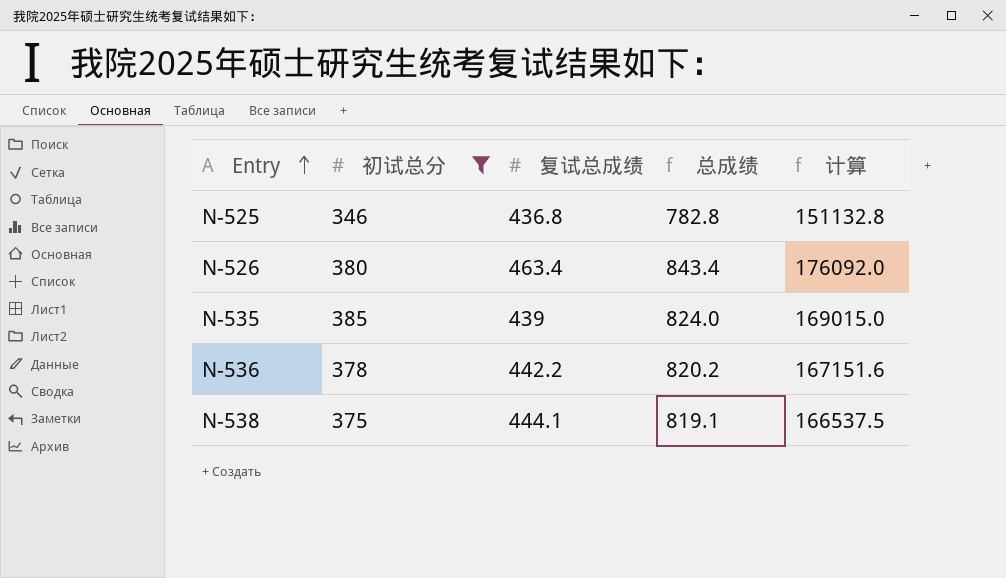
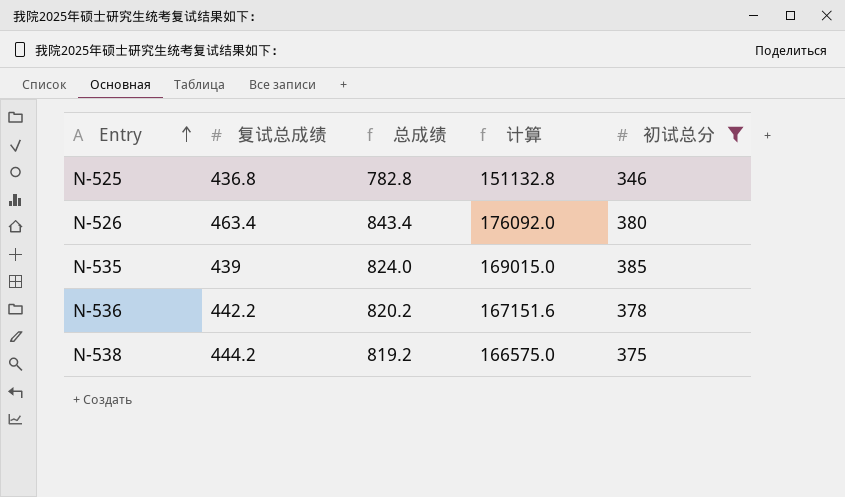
column 初试总分 | position: 2 -> 5
N-538 | 复试总成绩: 444.1 -> 444.2
N-538 | 总成绩: 819.1 -> 819.2
N-538 | 计算: 166537.5 -> 166575.0

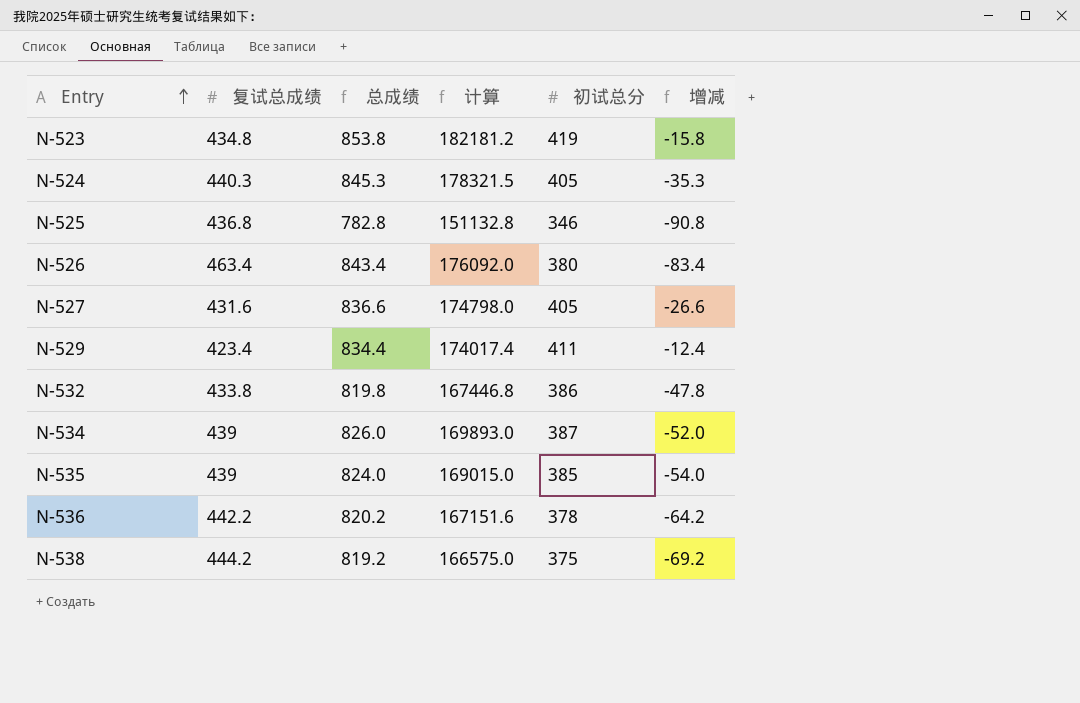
filter: 初试总分 <= 385 -> none
column 增减 | formula: none -> [初试总分] - [复试总成绩]

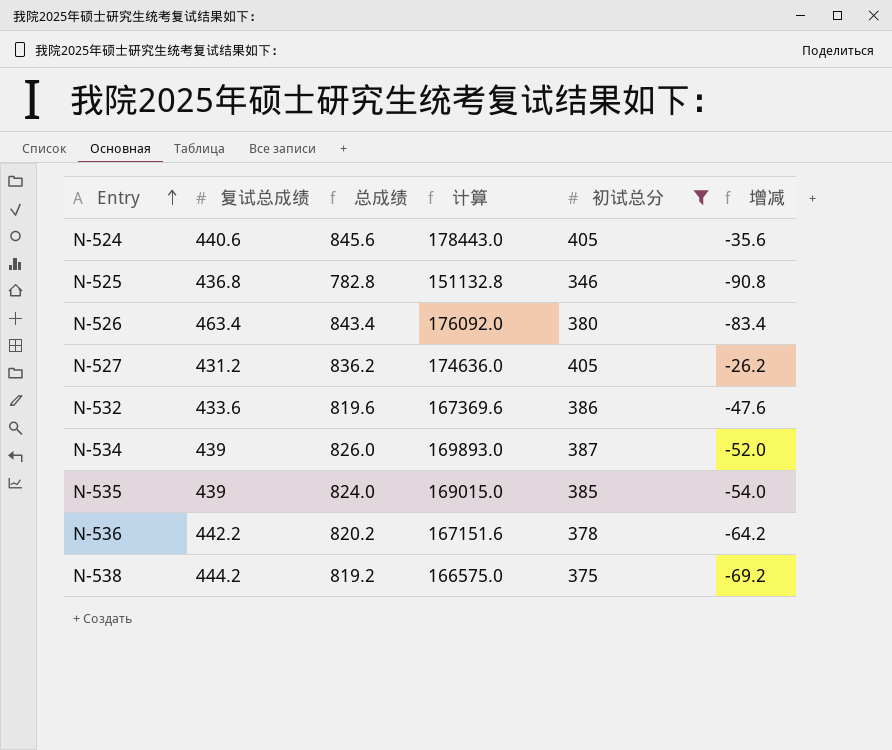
filter: none -> 初试总分 <= 405
N-524 | 复试总成绩: 440.3 -> 440.6
N-524 | 总成绩: 845.3 -> 845.6
N-524 | 计算: 178321.5 -> 178443.0
N-524 | 增减: -35.3 -> -35.6
N-527 | 复试总成绩: 431.6 -> 431.2
N-527 | 总成绩: 836.6 -> 836.2
N-527 | 计算: 174798.0 -> 174636.0
N-527 | 增减: -26.6 -> -26.2
N-532 | 复试总成绩: 433.8 -> 433.6
N-532 | 总成绩: 819.8 -> 819.6
N-532 | 计算: 167446.8 -> 167369.6
N-532 | 增减: -47.8 -> -47.6

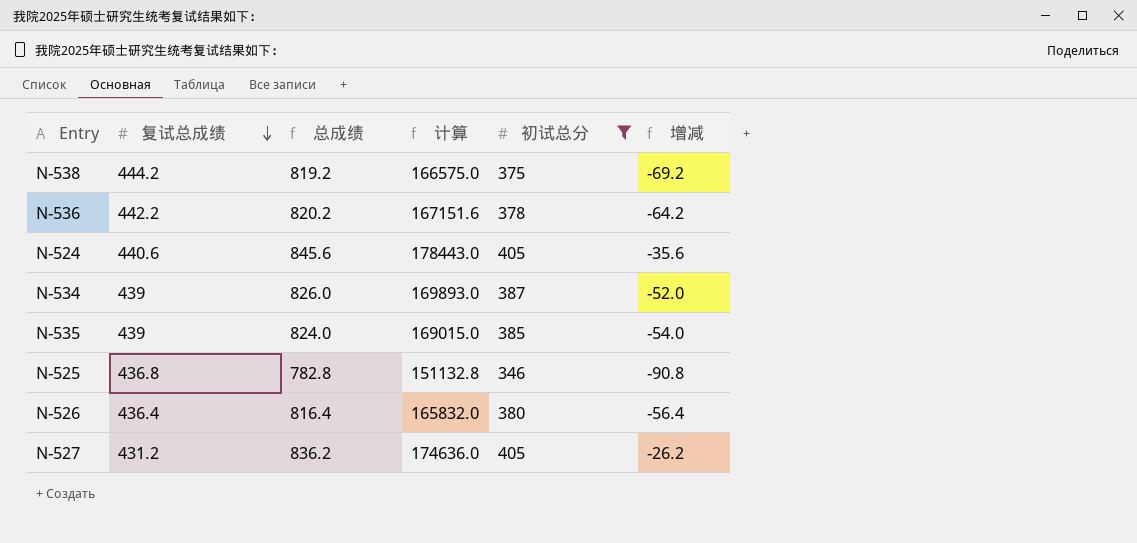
row order: Entry ascending -> 复试总成绩 descending
row N-532: 433.6 | 819.6 | 167369.6 | 386 | -47.6 -> none
N-526 | 复试总成绩: 463.4 -> 436.4
N-526 | 总成绩: 843.4 -> 816.4
N-526 | 计算: 176092.0 -> 165832.0
N-526 | 增减: -83.4 -> -56.4

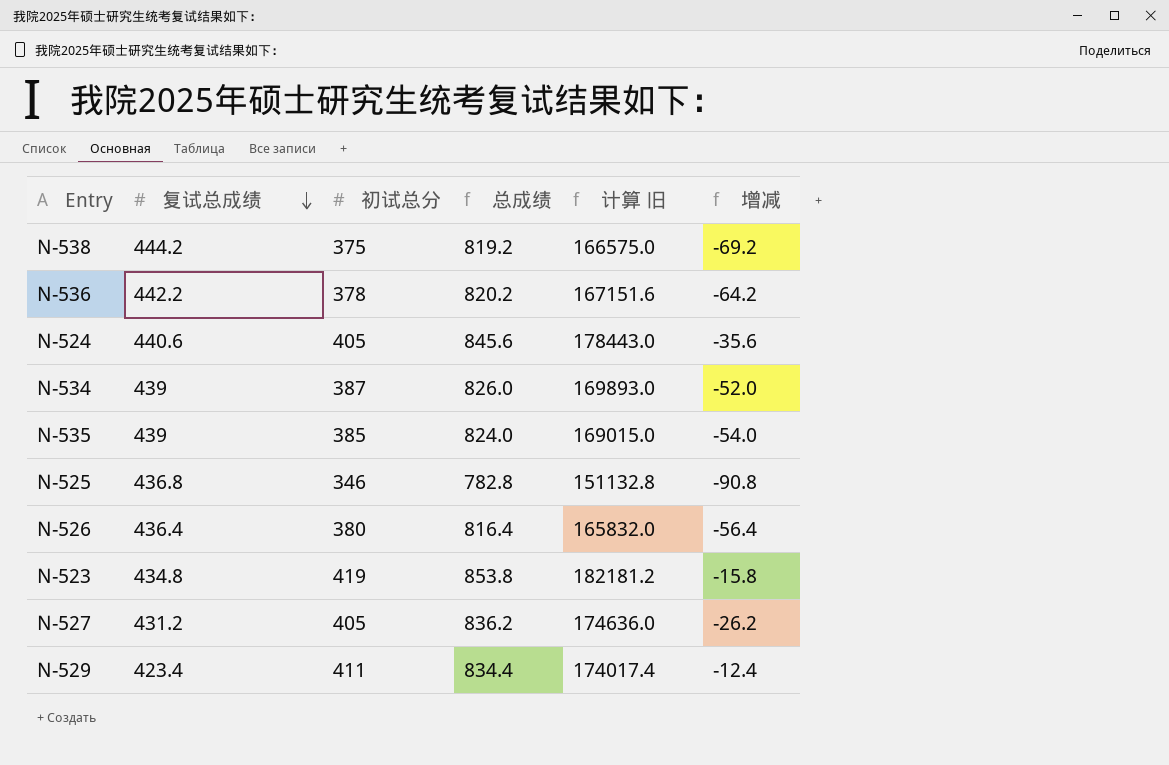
filter: 初试总分 <= 405 -> none
column 初试总分 | position: 5 -> 3
column name: 计算 -> 计算 旧

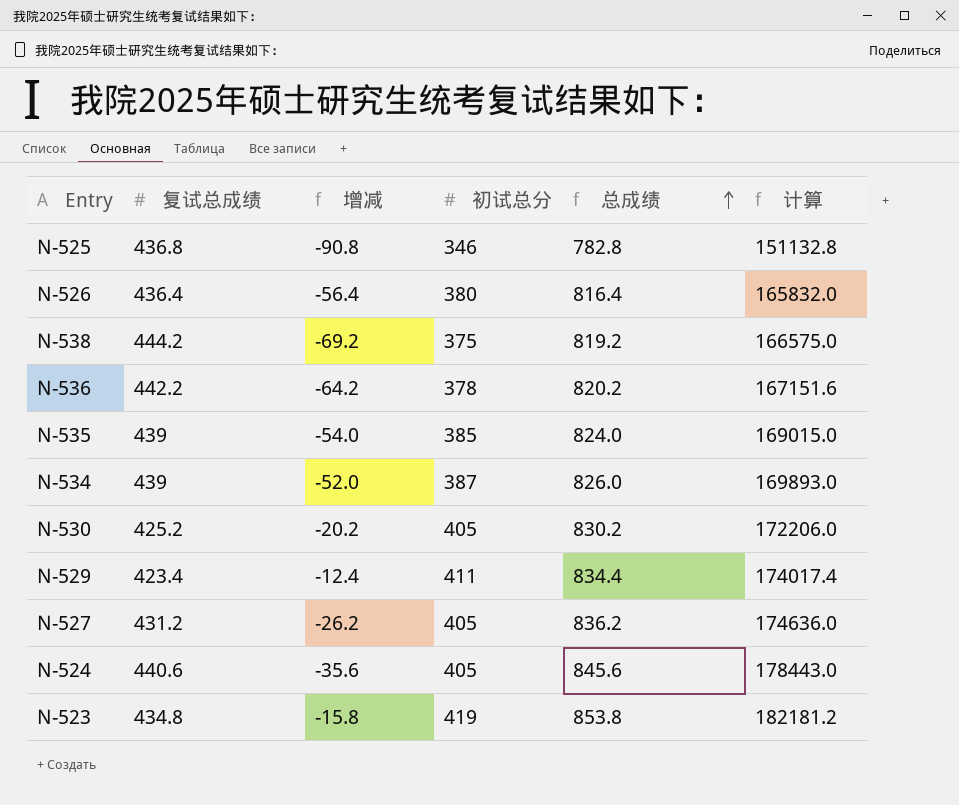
row order: 复试总成绩 descending -> 总成绩 ascending
column 增减 | position: 6 -> 3
column name: 计算 旧 -> 计算
row N-530: none -> 425.2 | -20.2 | 405 | 830.2 | 172206.0

